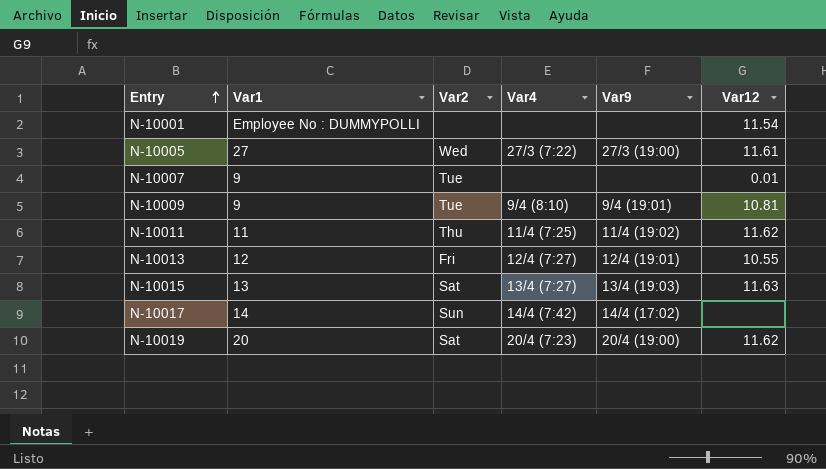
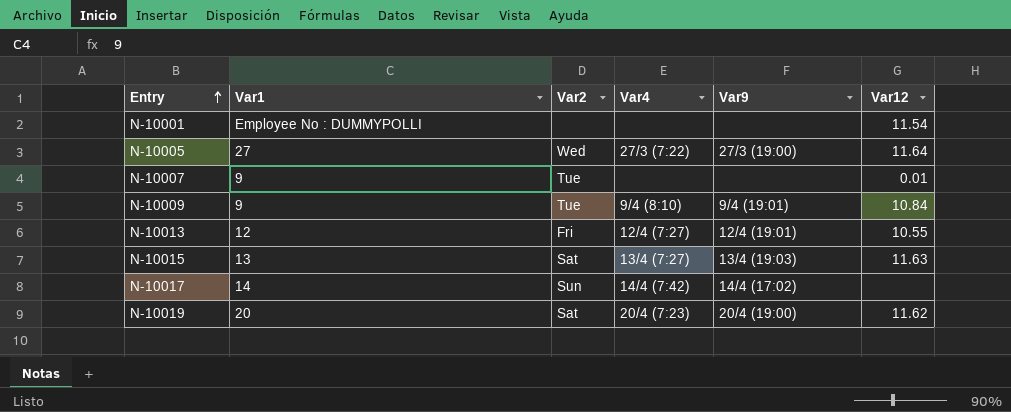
row N-10011: 11 | Thu | 11/4 (7:25) | 11/4 (19:02) | 11.62 -> none
N-10005 | Var12: 11.61 -> 11.64
N-10009 | Var12: 10.81 -> 10.84

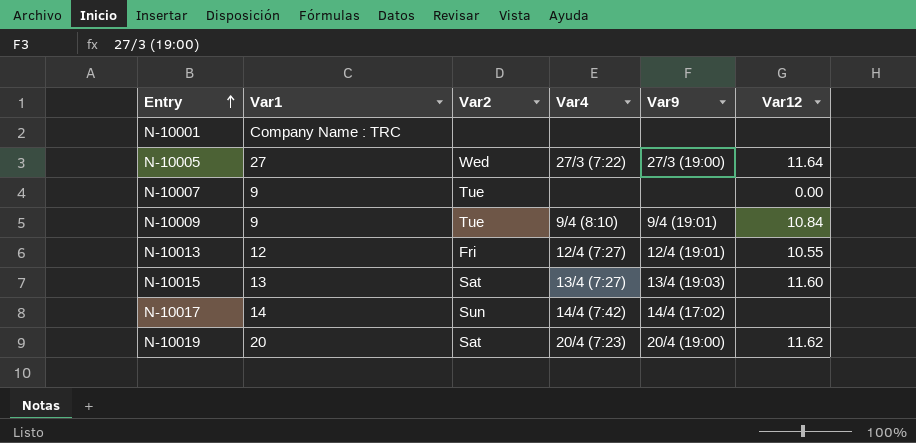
N-10001 | Var1: Employee No : DUMMYPOLLI -> Company Name : TRC
N-10001 | Var12: 11.54 -> none
N-10007 | Var12: 0.01 -> 0.00
N-10015 | Var12: 11.63 -> 11.60

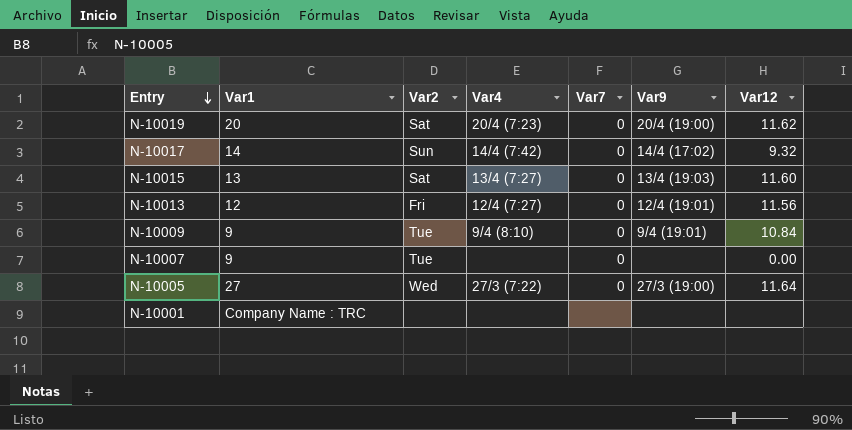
row order: Entry ascending -> Entry descending
column Var7 | position: none -> 5
N-10017 | Var12: none -> 9.32
N-10013 | Var12: 10.55 -> 11.56

